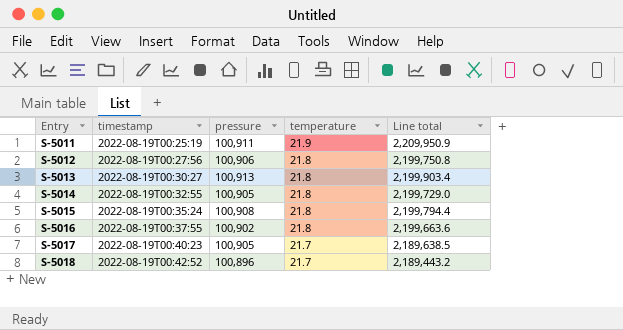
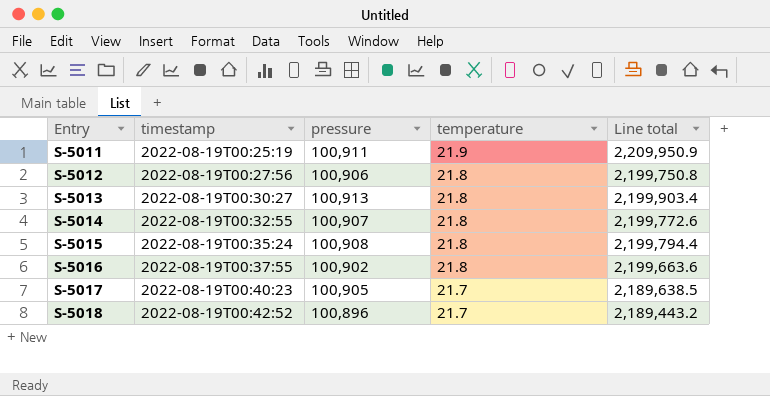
S-5014 | pressure: 100,905 -> 100,907
S-5014 | Line total: 2,199,729.0 -> 2,199,772.6

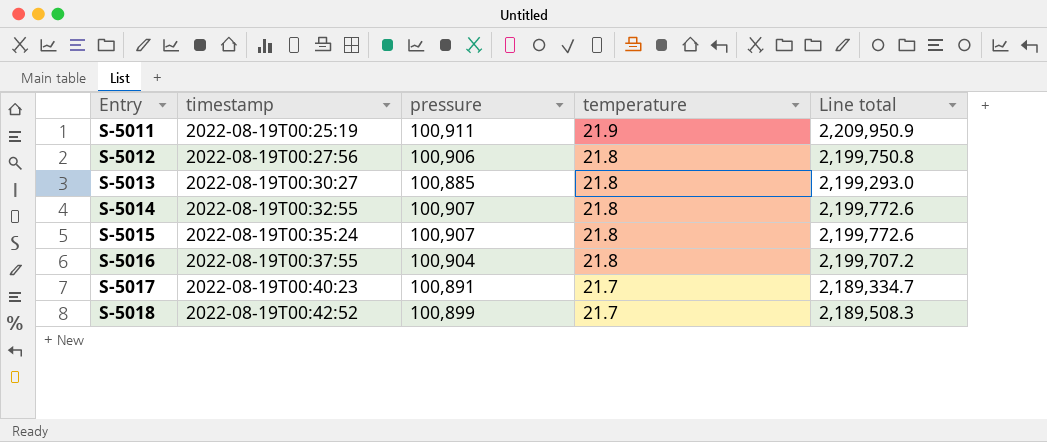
S-5013 | pressure: 100,913 -> 100,885
S-5013 | Line total: 2,199,903.4 -> 2,199,293.0
S-5015 | pressure: 100,908 -> 100,907
S-5015 | Line total: 2,199,794.4 -> 2,199,772.6
S-5016 | pressure: 100,902 -> 100,904
S-5016 | Line total: 2,199,663.6 -> 2,199,707.2
S-5017 | pressure: 100,905 -> 100,891
S-5017 | Line total: 2,189,638.5 -> 2,189,334.7
S-5018 | pressure: 100,896 -> 100,899
S-5018 | Line total: 2,189,443.2 -> 2,189,508.3

